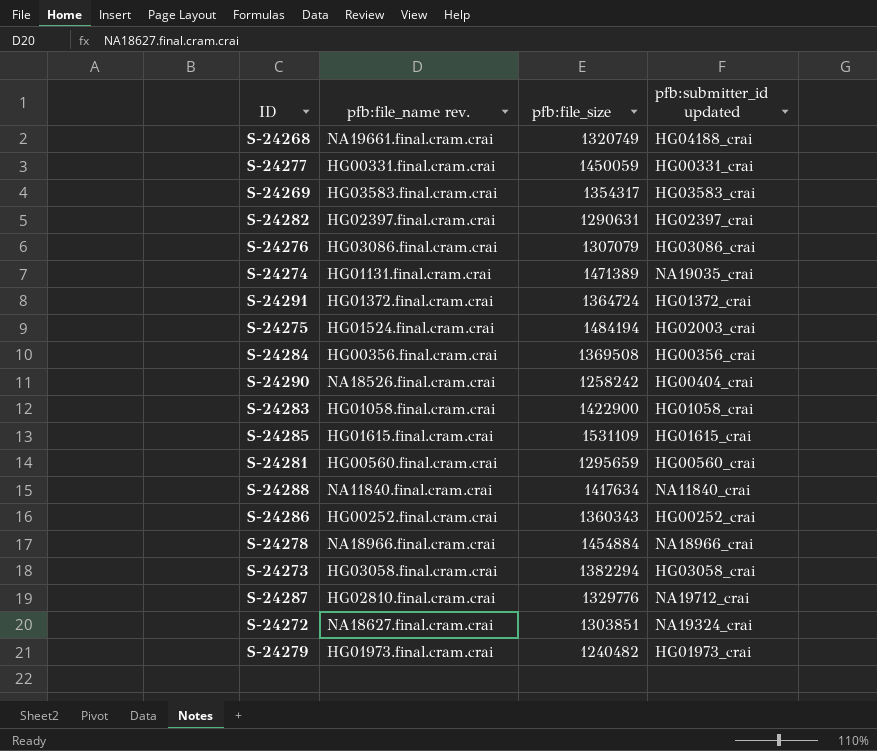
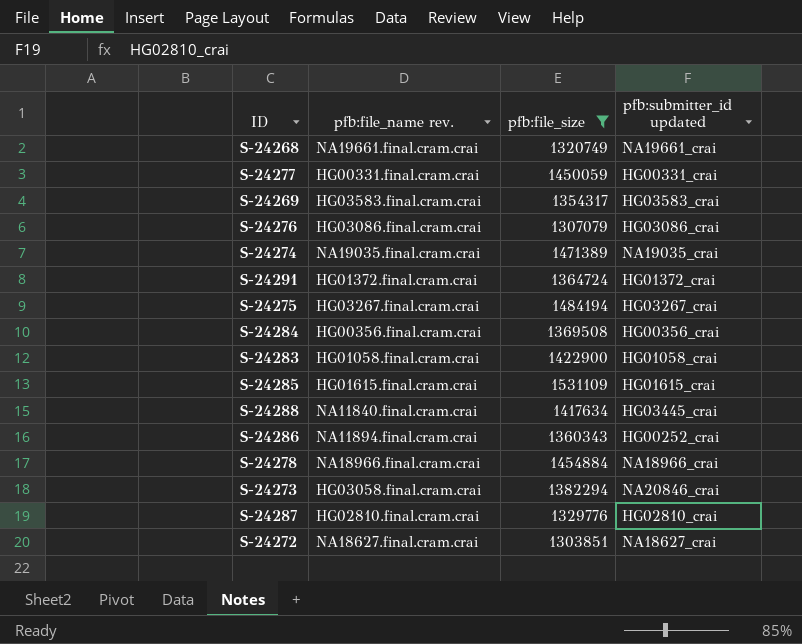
filter: none -> pfb:file_size >= 1303851
S-24268 | pfb:submitter_id updated: HG04188_crai -> NA19661_crai
S-24274 | pfb:file_name rev.: HG01131.final.cram.crai -> NA19035.final.cram.crai
S-24275 | pfb:file_name rev.: HG01524.final.cram.crai -> HG03267.final.cram.crai
S-24275 | pfb:submitter_id updated: HG02003_crai -> HG03267_crai
S-24288 | pfb:submitter_id updated: NA11840_crai -> HG03445_crai
S-24286 | pfb:file_name rev.: HG00252.final.cram.crai -> NA11894.final.cram.crai
S-24273 | pfb:submitter_id updated: HG03058_crai -> NA20846_crai
S-24287 | pfb:submitter_id updated: NA19712_crai -> HG02810_crai
S-24272 | pfb:submitter_id updated: NA19324_crai -> NA18627_crai

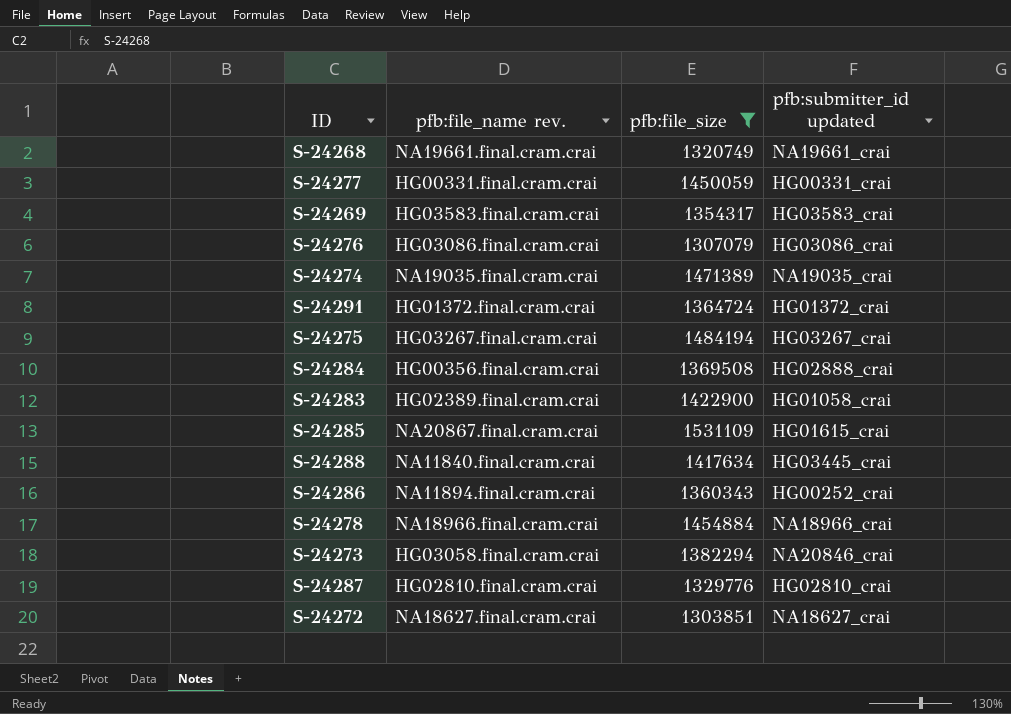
S-24284 | pfb:submitter_id updated: HG00356_crai -> HG02888_crai
S-24283 | pfb:file_name rev.: HG01058.final.cram.crai -> HG02389.final.cram.crai
S-24285 | pfb:file_name rev.: HG01615.final.cram.crai -> NA20867.final.cram.crai

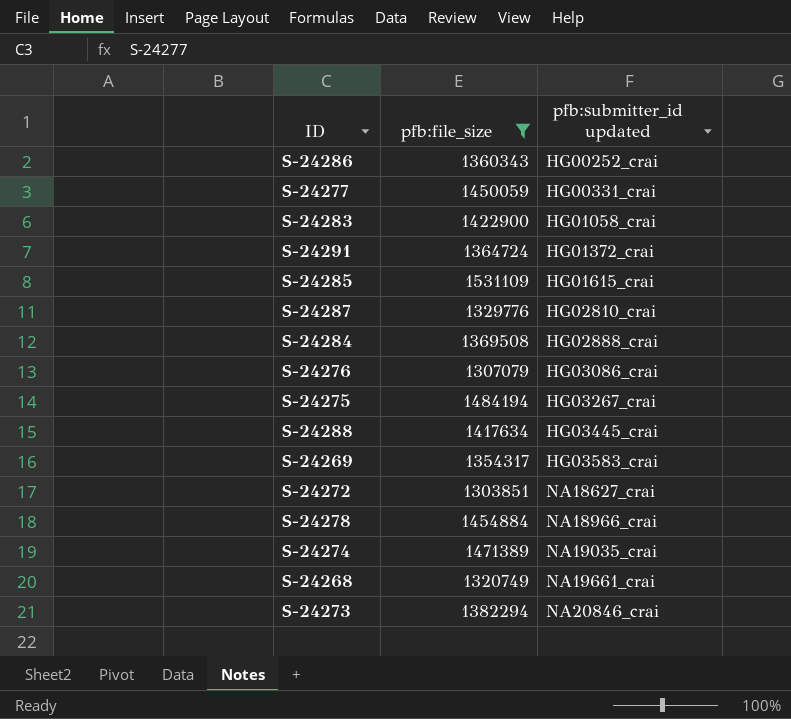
row order: none -> pfb:submitter_id updated ascending
column pfb:file_name rev. | position: 2 -> none

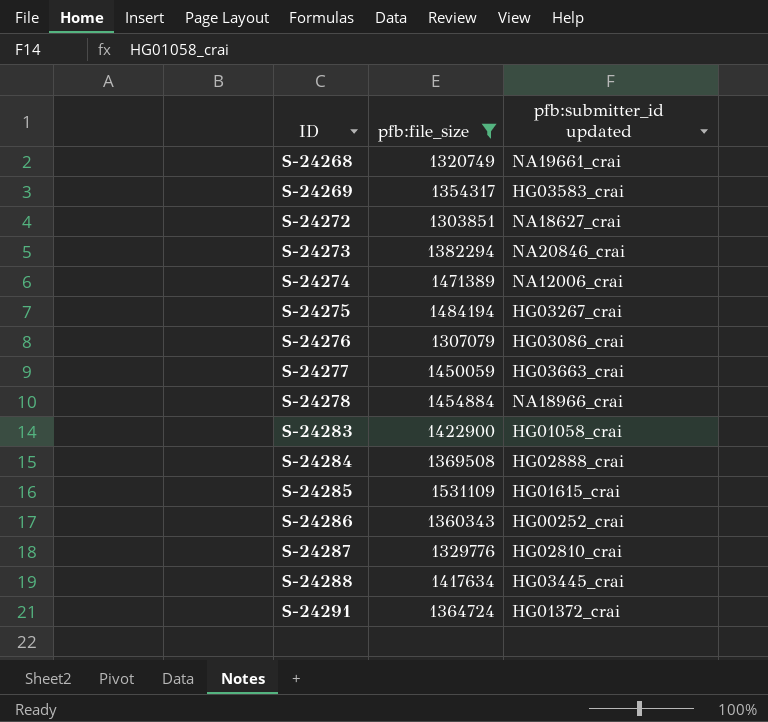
row order: pfb:submitter_id updated ascending -> ID ascending
S-24274 | pfb:submitter_id updated: NA19035_crai -> NA12006_crai
S-24277 | pfb:submitter_id updated: HG00331_crai -> HG03663_crai

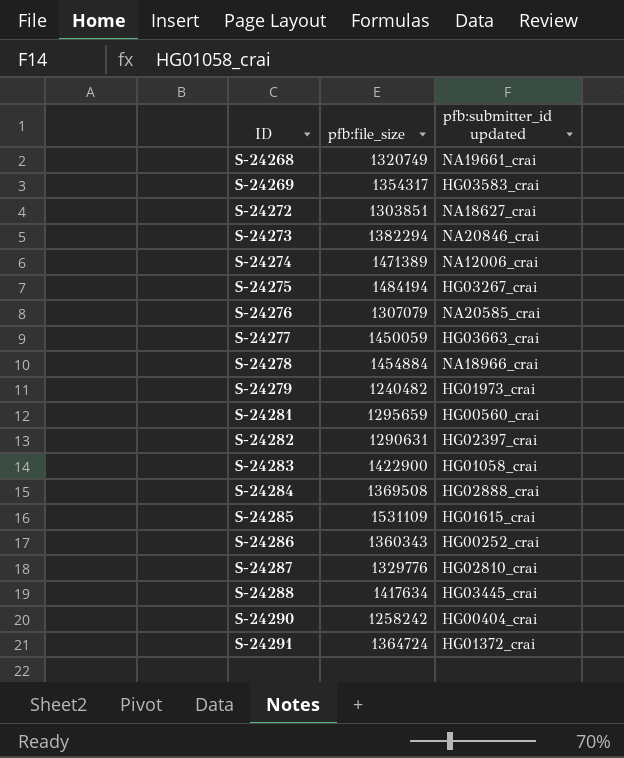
filter: pfb:file_size >= 1303851 -> none
S-24276 | pfb:submitter_id updated: HG03086_crai -> NA20585_crai

